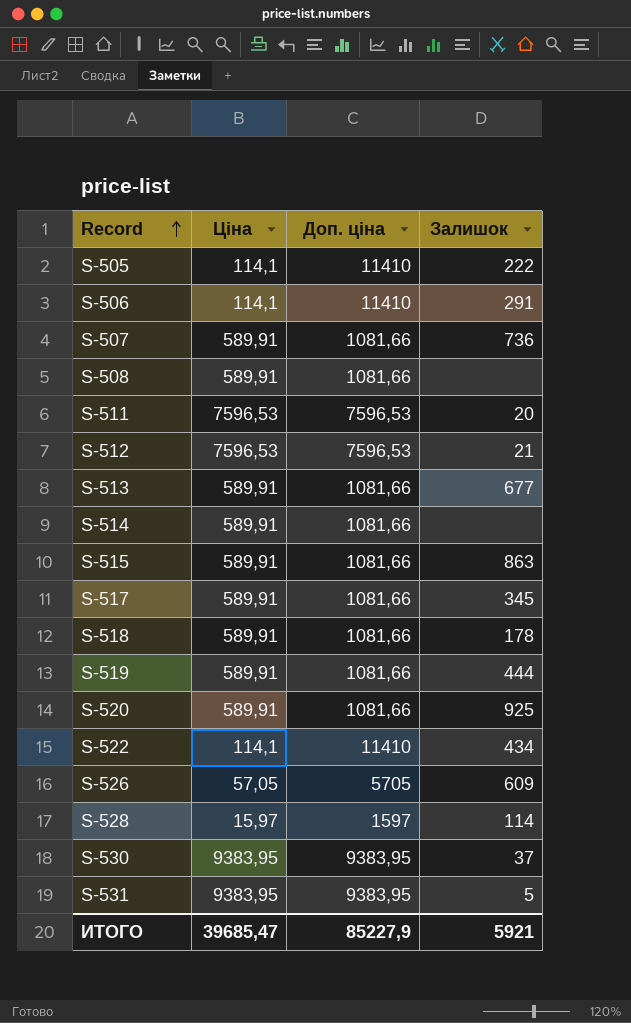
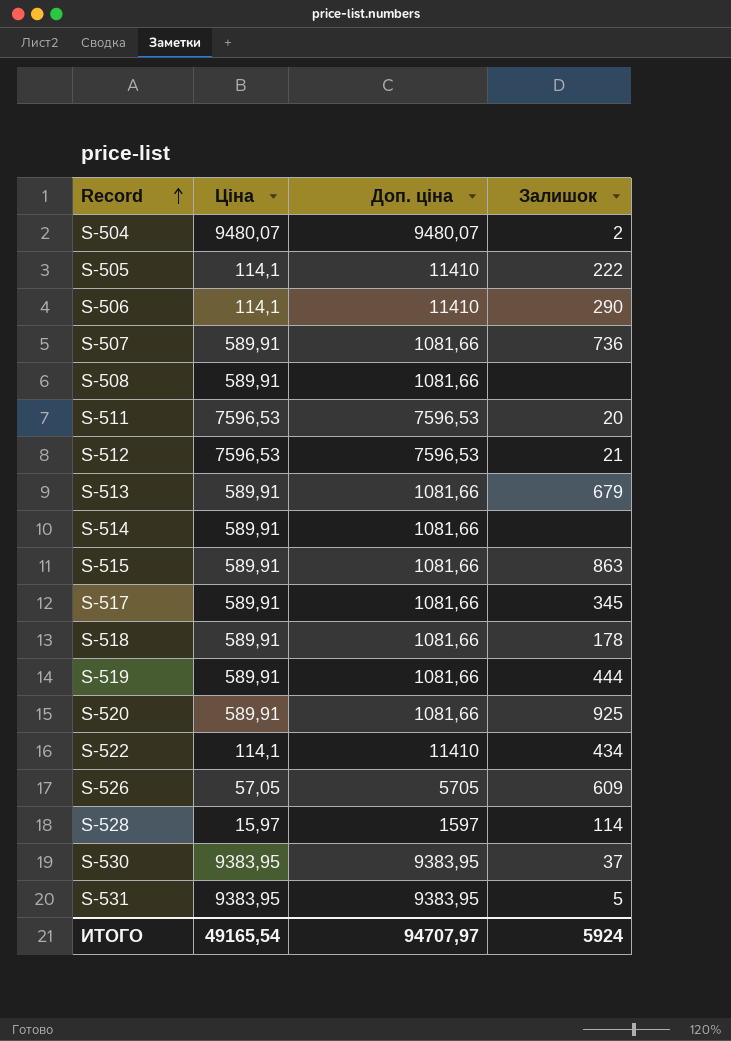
row S-504: none -> 9480,07 | 9480,07 | 2
S-506 | Залишок: 291 -> 290
S-513 | Залишок: 677 -> 679
ИТОГО | Ціна: 39685,47 -> 49165,54
ИТОГО | Доп. ціна: 85227,9 -> 94707,97
ИТОГО | Залишок: 5921 -> 5924

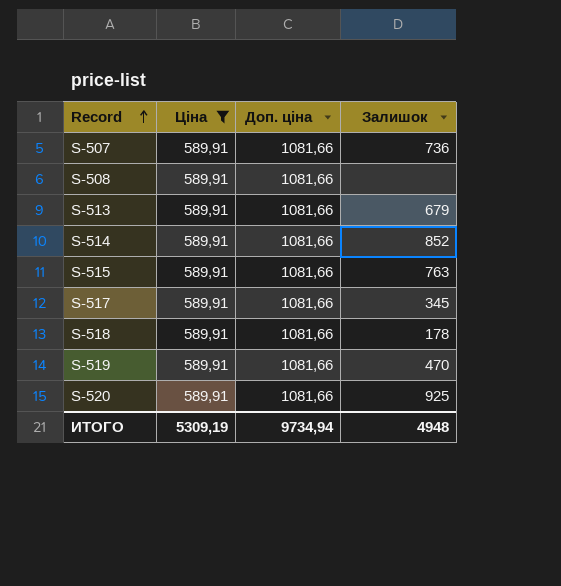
filter: none -> Ціна = 589,91
S-514 | Залишок: none -> 852
S-515 | Залишок: 863 -> 763
S-519 | Залишок: 444 -> 470
ИТОГО | Ціна: 49165,54 -> 5309,19
ИТОГО | Доп. ціна: 94707,97 -> 9734,94
ИТОГО | Залишок: 5924 -> 4948

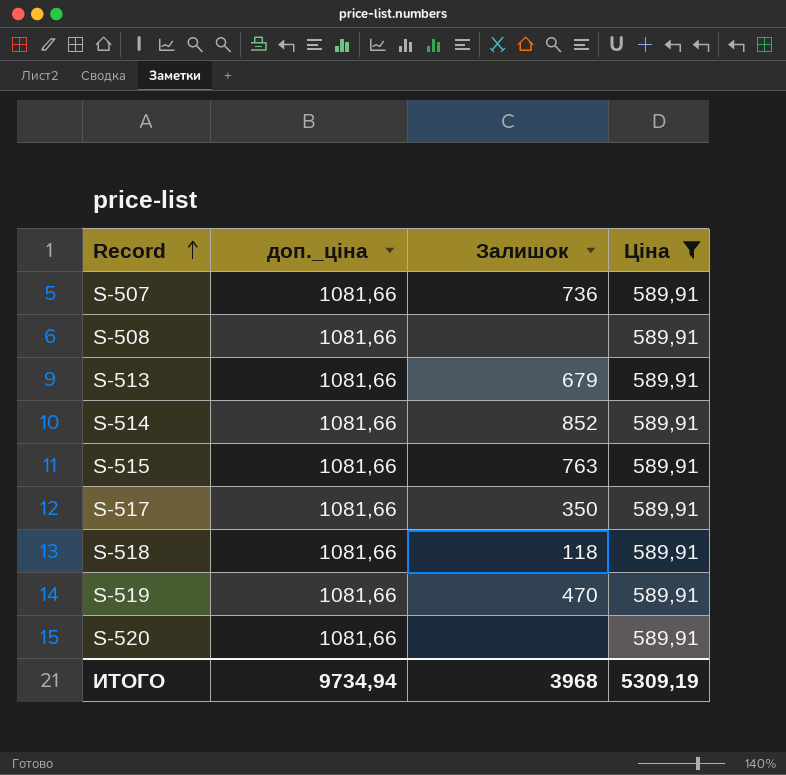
column name: Доп. ціна -> доп._ціна
column Ціна | position: 2 -> 4
S-517 | Залишок: 345 -> 350
S-518 | Залишок: 178 -> 118
S-520 | Залишок: 925 -> none
ИТОГО | Залишок: 4948 -> 3968

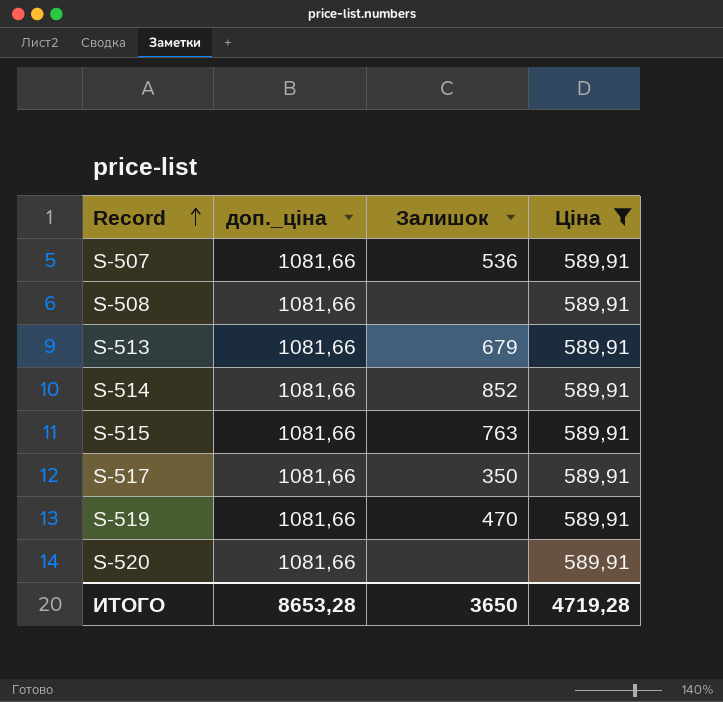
row S-518: 1081,66 | 118 | 589,91 -> none
S-507 | Залишок: 736 -> 536
ИТОГО | доп._ціна: 9734,94 -> 8653,28
ИТОГО | Залишок: 3968 -> 3650
ИТОГО | Ціна: 5309,19 -> 4719,28

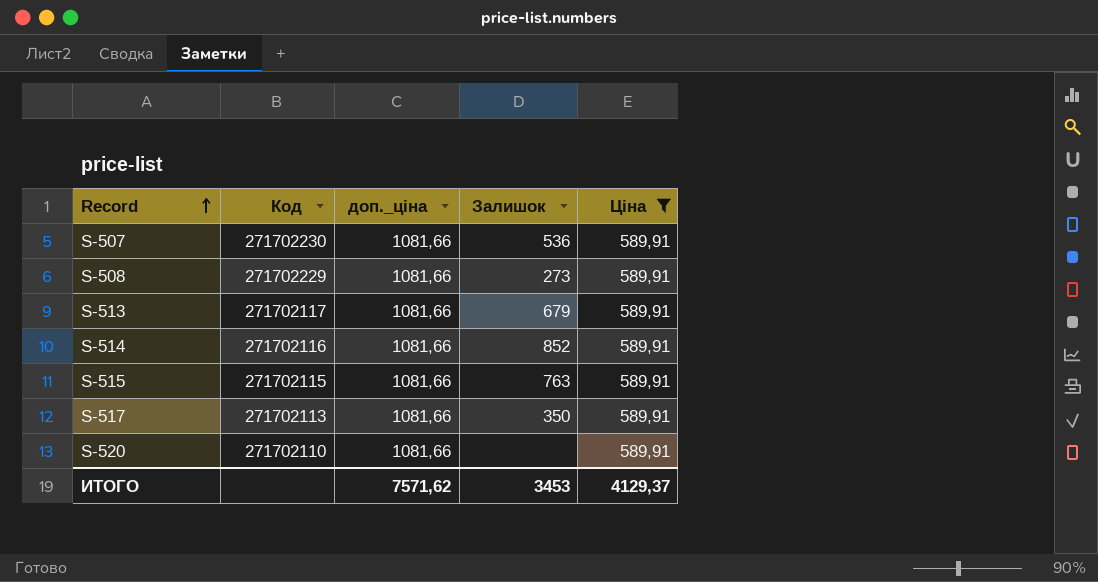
column Код | position: none -> 2
row S-519: 1081,66 | 470 | 589,91 -> none
S-508 | Залишок: none -> 273
ИТОГО | доп._ціна: 8653,28 -> 7571,62
ИТОГО | Залишок: 3650 -> 3453
ИТОГО | Ціна: 4719,28 -> 4129,37

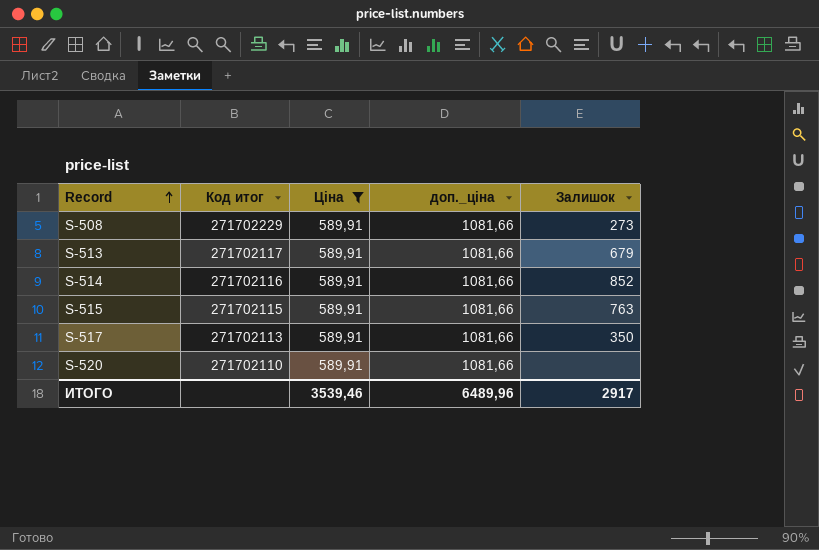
column name: Код -> Код итог
column Ціна | position: 5 -> 3
row S-507: 271702230 | 1081,66 | 536 | 589,91 -> none
ИТОГО | Ціна: 4129,37 -> 3539,46
ИТОГО | доп._ціна: 7571,62 -> 6489,96
ИТОГО | Залишок: 3453 -> 2917

